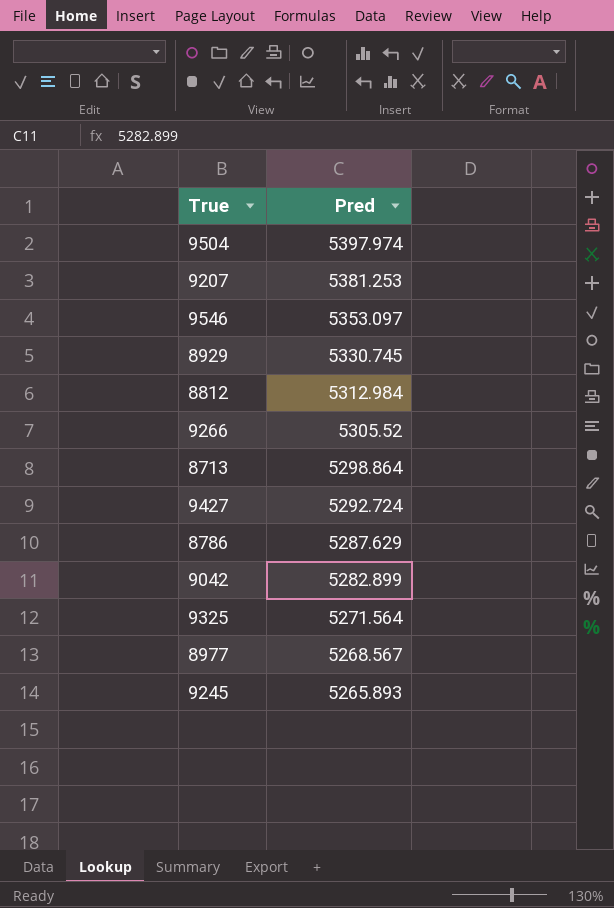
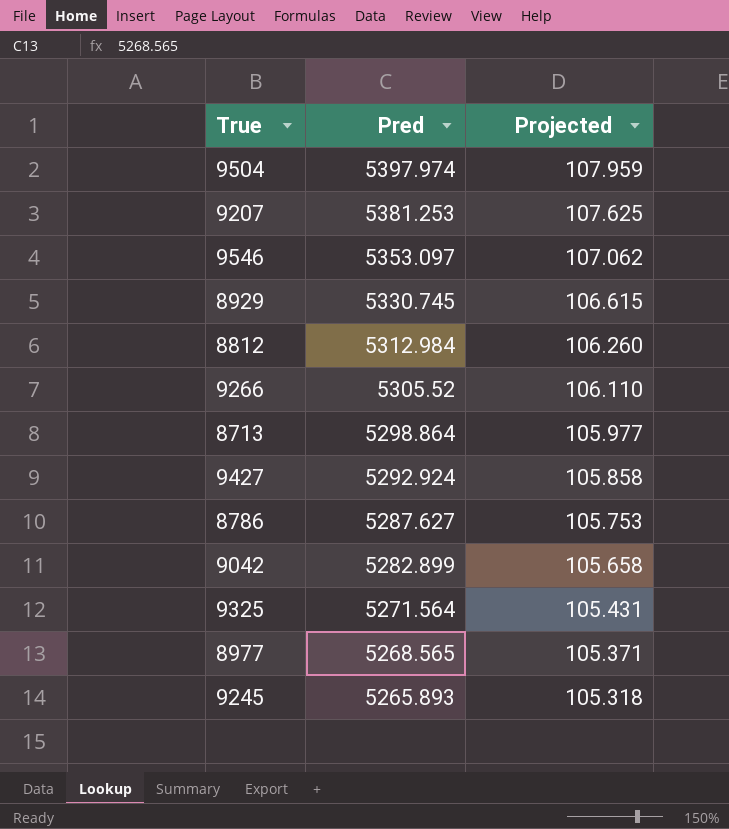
column Projected | formula: none -> [Pred] * 0.02
9427 | Pred: 5292.724 -> 5292.924
8786 | Pred: 5287.629 -> 5287.627
8977 | Pred: 5268.567 -> 5268.565

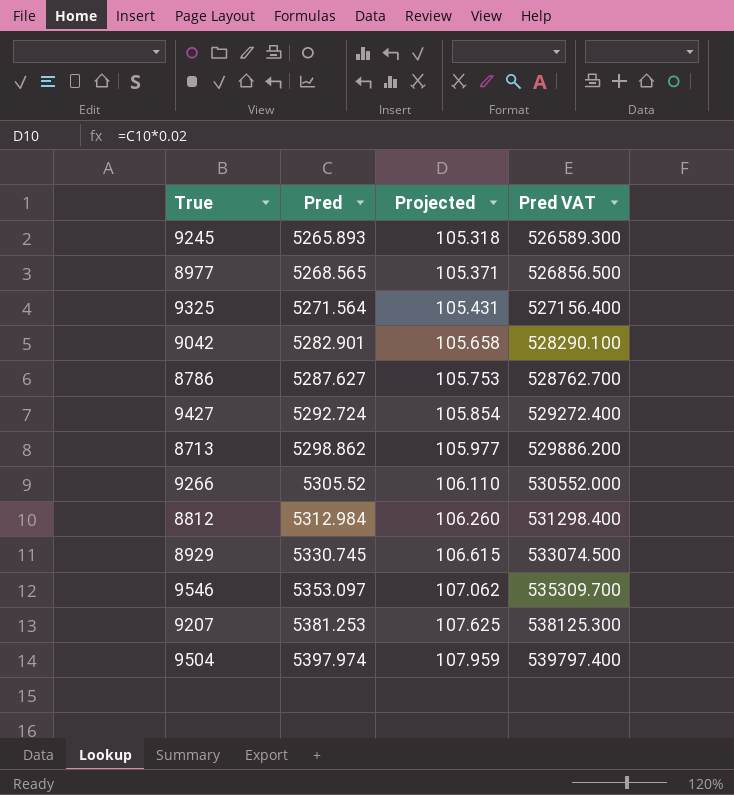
row order: Pred descending -> Pred ascending
column Pred VAT | formula: none -> [Pred] * 100
9042 | Pred: 5282.899 -> 5282.901
9427 | Pred: 5292.924 -> 5292.724
9427 | Projected: 105.858 -> 105.854
8713 | Pred: 5298.864 -> 5298.862

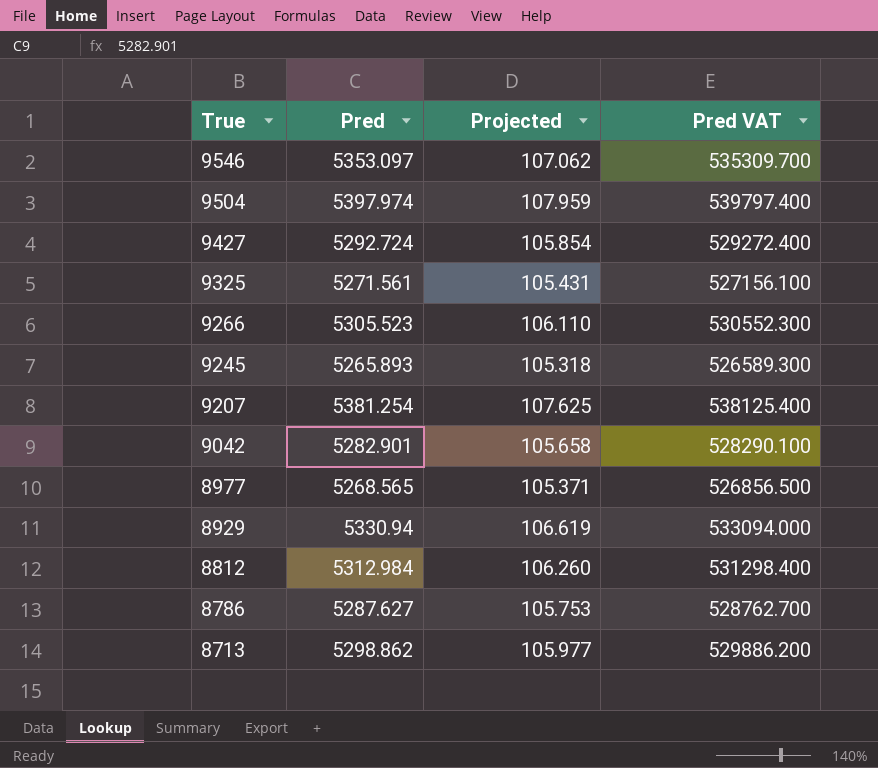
row order: Pred ascending -> True descending
9325 | Pred: 5271.564 -> 5271.561
9325 | Pred VAT: 527156.400 -> 527156.100
9266 | Pred: 5305.52 -> 5305.523
9266 | Pred VAT: 530552.000 -> 530552.300
9207 | Pred: 5381.253 -> 5381.254
9207 | Pred VAT: 538125.300 -> 538125.400
8929 | Pred: 5330.745 -> 5330.94
8929 | Projected: 106.615 -> 106.619
8929 | Pred VAT: 533074.500 -> 533094.000

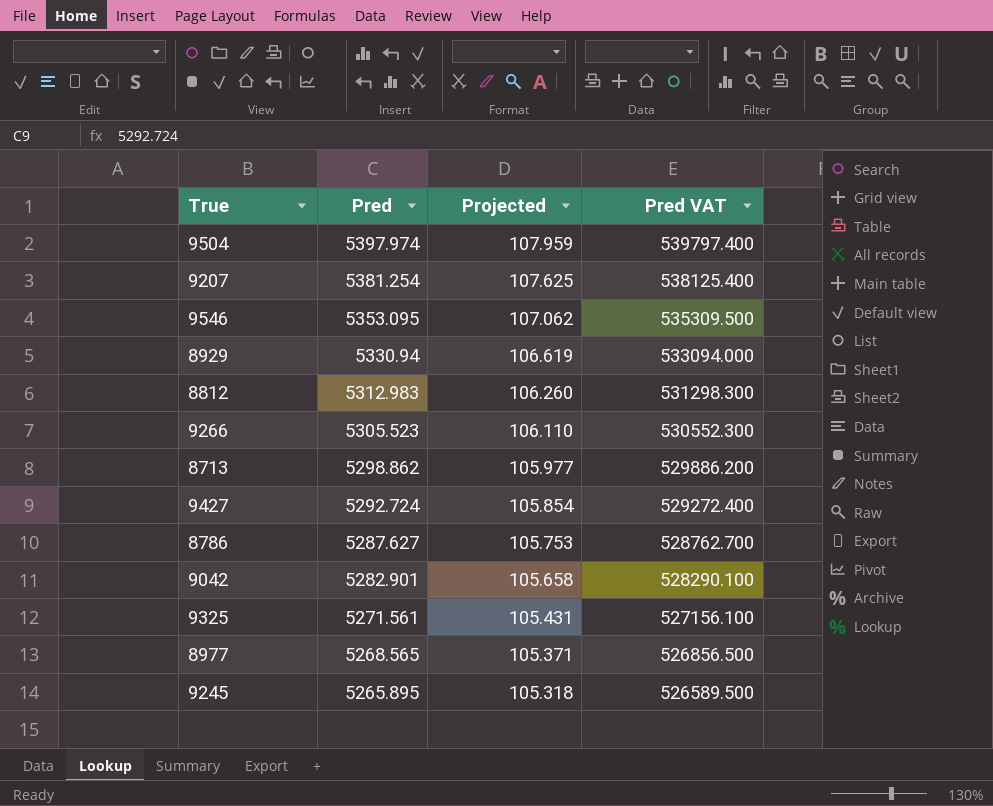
row order: True descending -> Pred descending
9546 | Pred: 5353.097 -> 5353.095
9546 | Pred VAT: 535309.700 -> 535309.500
8812 | Pred: 5312.984 -> 5312.983
8812 | Pred VAT: 531298.400 -> 531298.300
9245 | Pred: 5265.893 -> 5265.895
9245 | Pred VAT: 526589.300 -> 526589.500

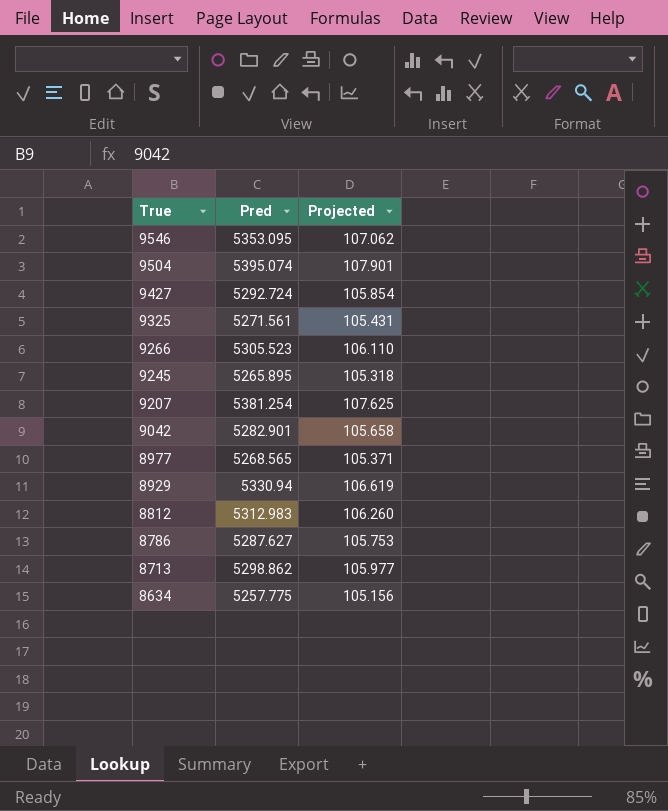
row order: Pred descending -> True descending
column Pred VAT | formula: [Pred] * 100 -> none
9504 | Pred: 5397.974 -> 5395.074
9504 | Projected: 107.959 -> 107.901
row 8634: none -> 5257.775 | 105.156

